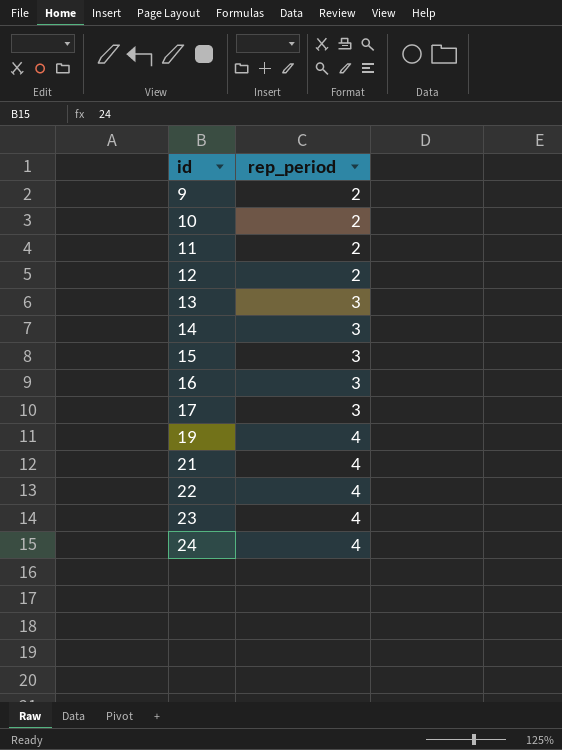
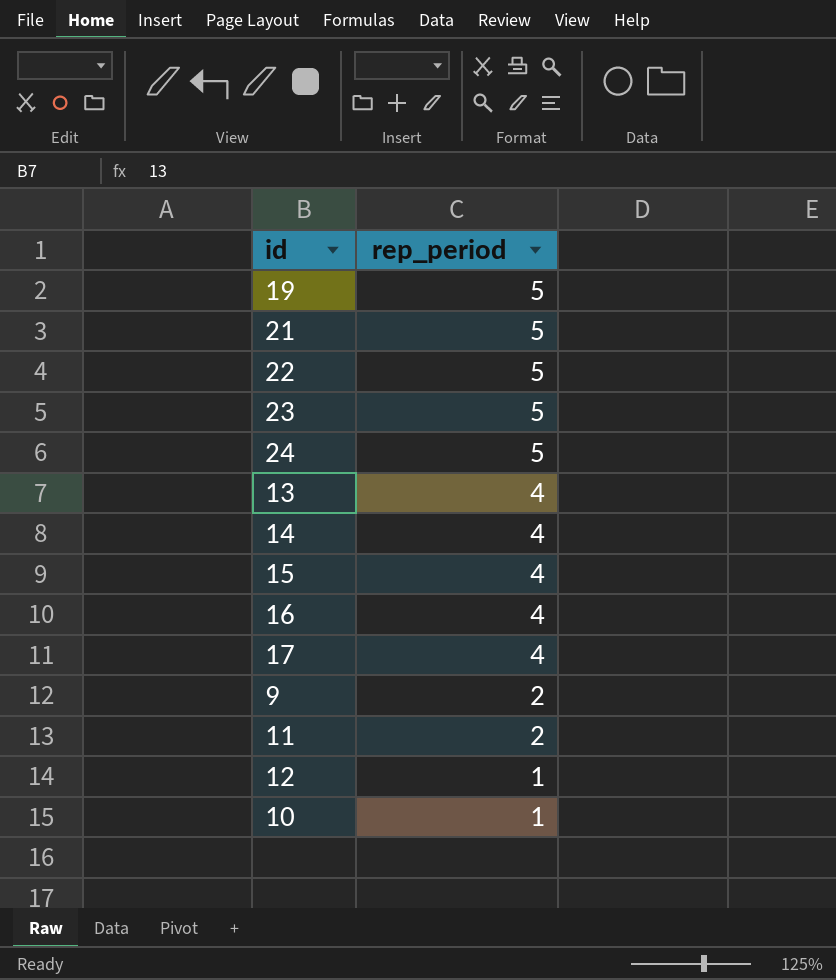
row order: id ascending -> rep_period descending
19 | rep_period: 4 -> 5
21 | rep_period: 4 -> 5
22 | rep_period: 4 -> 5
23 | rep_period: 4 -> 5
24 | rep_period: 4 -> 5
13 | rep_period: 3 -> 4
14 | rep_period: 3 -> 4
15 | rep_period: 3 -> 4
16 | rep_period: 3 -> 4
17 | rep_period: 3 -> 4
12 | rep_period: 2 -> 1
10 | rep_period: 2 -> 1

